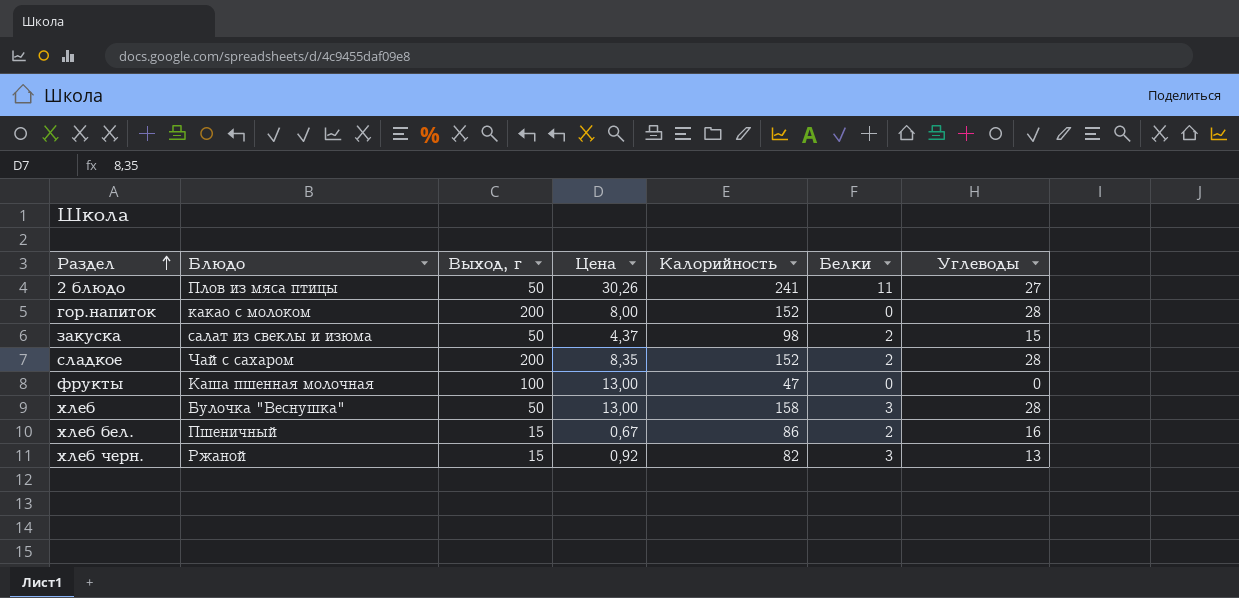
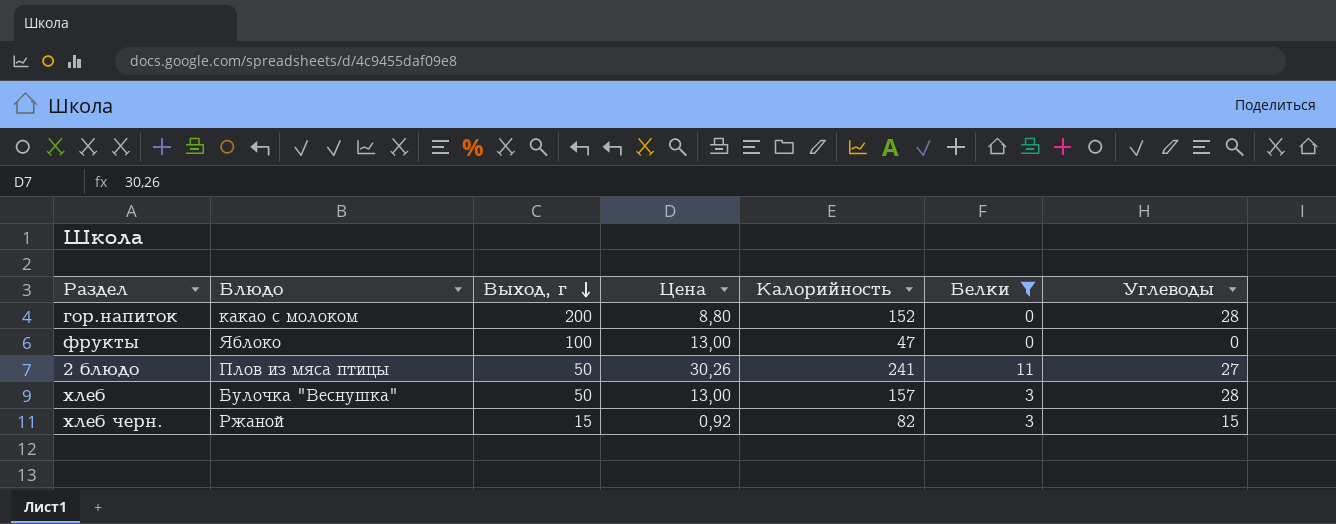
filter: none -> Белки != 2
row order: Раздел ascending -> Выход, г descending
гор.напиток | Цена: 8,00 -> 8,80
фрукты | Блюдо: Каша пшенная молочная -> Яблоко
хлеб | Калорийность: 158 -> 157
хлеб черн. | Углеводы: 13 -> 15

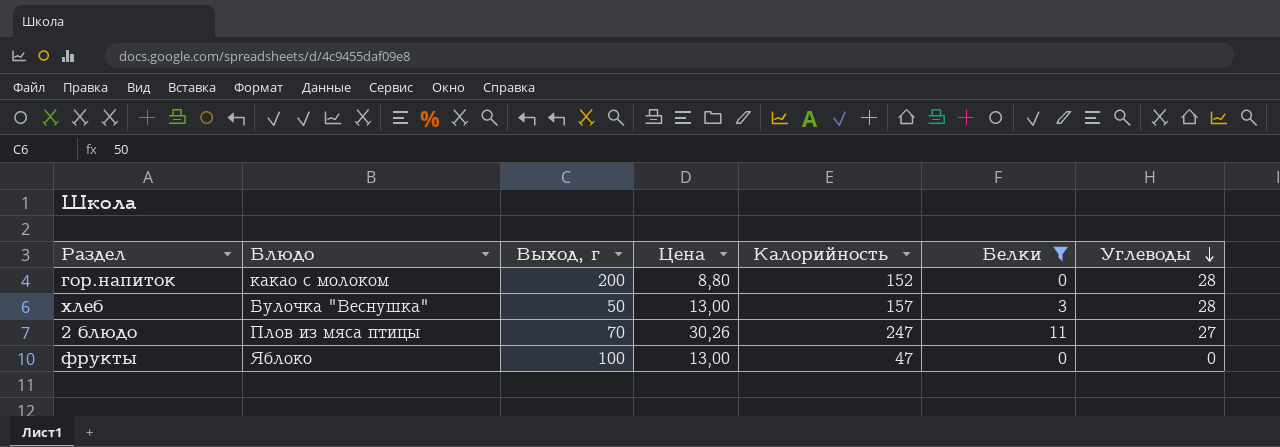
row order: Выход, г descending -> Углеводы descending
row хлеб черн.: Ржаной | 15 | 0,92 | 82 | 3 | 15 -> none
2 блюдо | Выход, г: 50 -> 70
2 блюдо | Калорийность: 241 -> 247

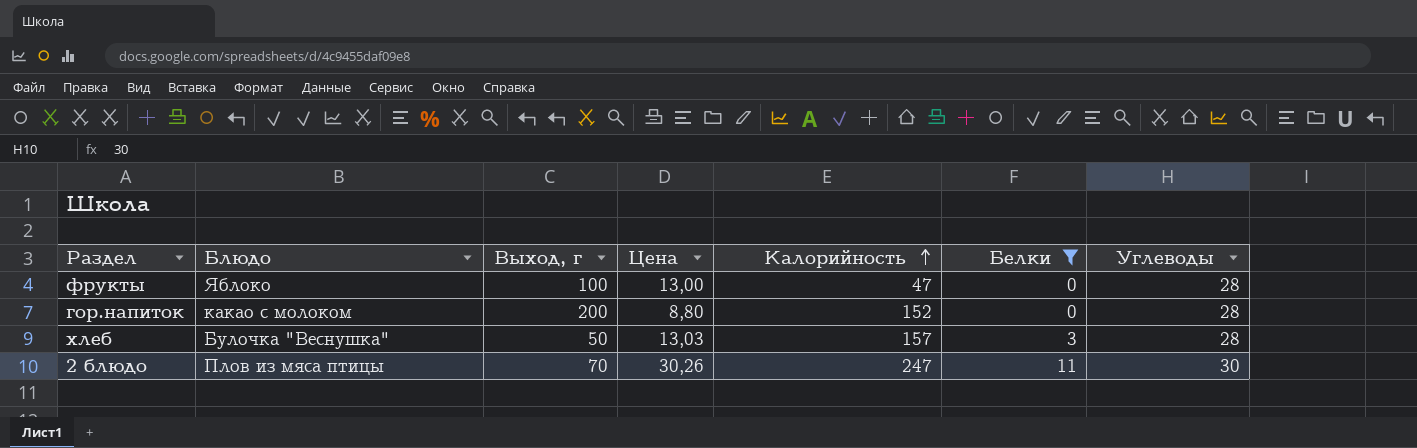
row order: Углеводы descending -> Калорийность ascending
фрукты | Углеводы: 0 -> 28
хлеб | Цена: 13,00 -> 13,03
2 блюдо | Углеводы: 27 -> 30

